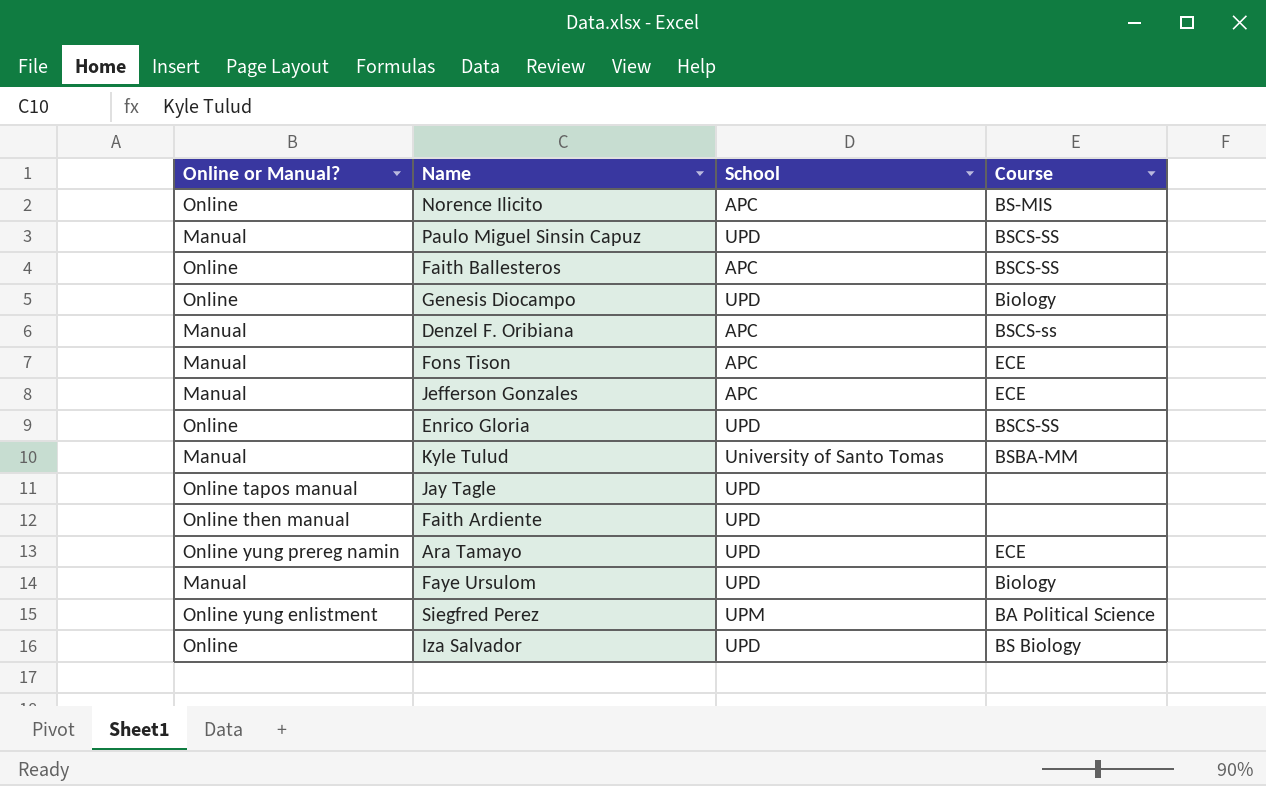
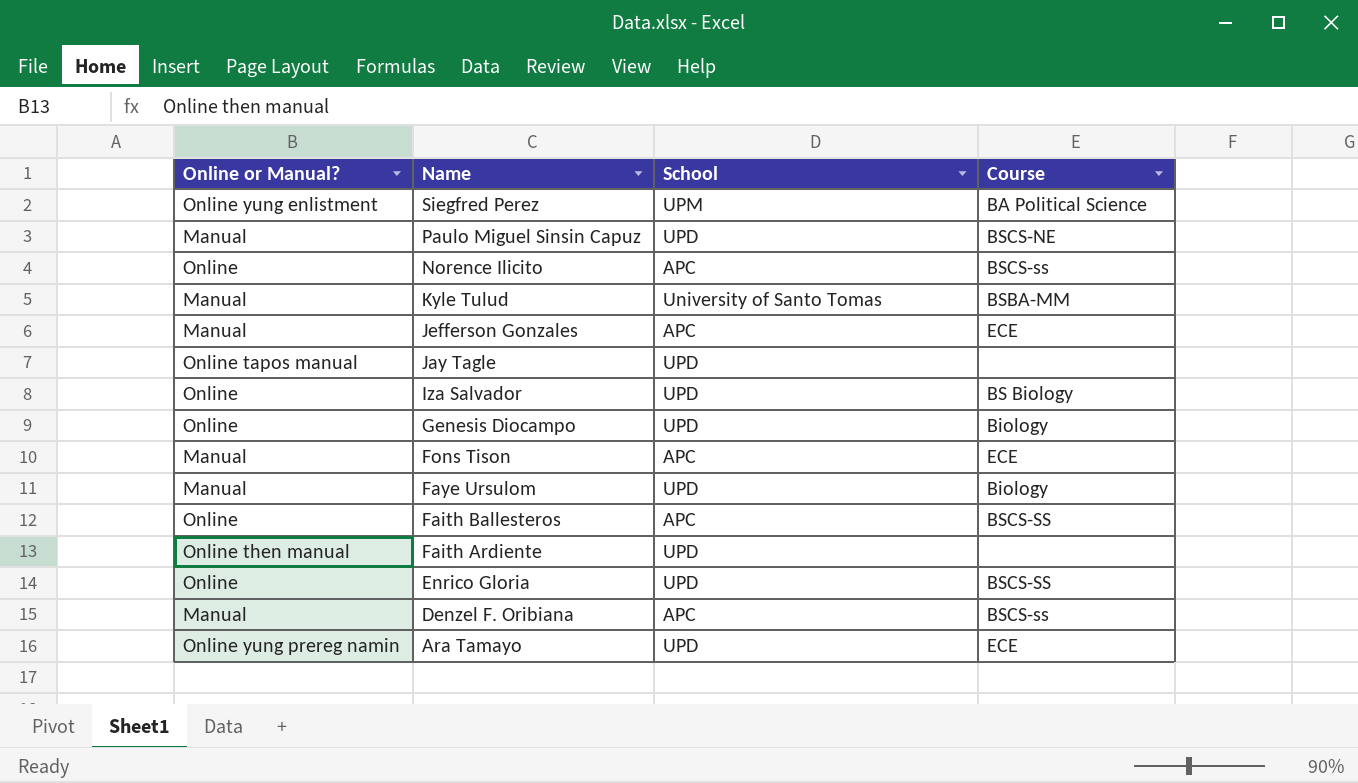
row order: none -> Name descending
Paulo Miguel Sinsin Capuz | Course: BSCS-SS -> BSCS-NE
Norence Ilicito | Course: BS-MIS -> BSCS-ss

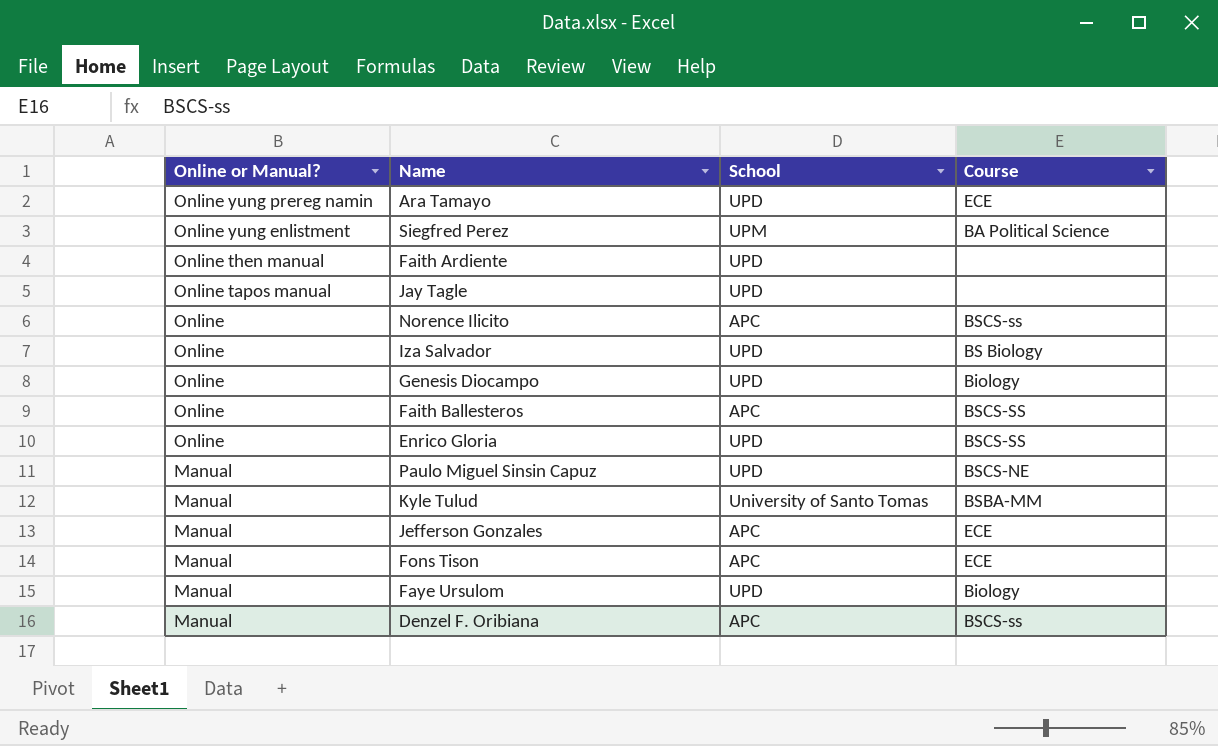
row order: Name descending -> Online or Manual? descending

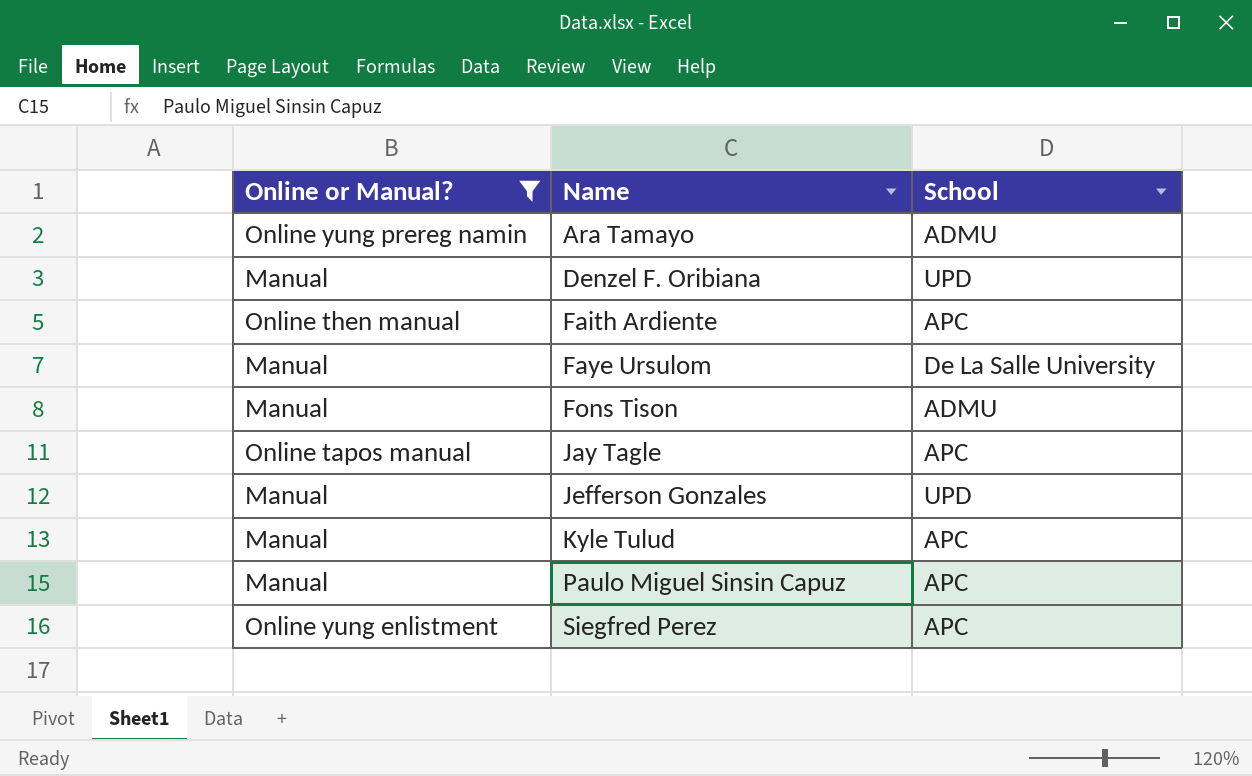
filter: none -> Online or Manual? != Online
row order: Online or Manual? descending -> Name ascending
column Course | position: 4 -> none
Ara Tamayo | School: UPD -> ADMU
Denzel F. Oribiana | School: APC -> UPD
Faith Ardiente | School: UPD -> APC
Faye Ursulom | School: UPD -> De La Salle University
Fons Tison | School: APC -> ADMU
Jay Tagle | School: UPD -> APC
Jefferson Gonzales | School: APC -> UPD
Kyle Tulud | School: University of Santo Tomas -> APC
Paulo Miguel Sinsin Capuz | School: UPD -> APC
Siegfred Perez | School: UPM -> APC

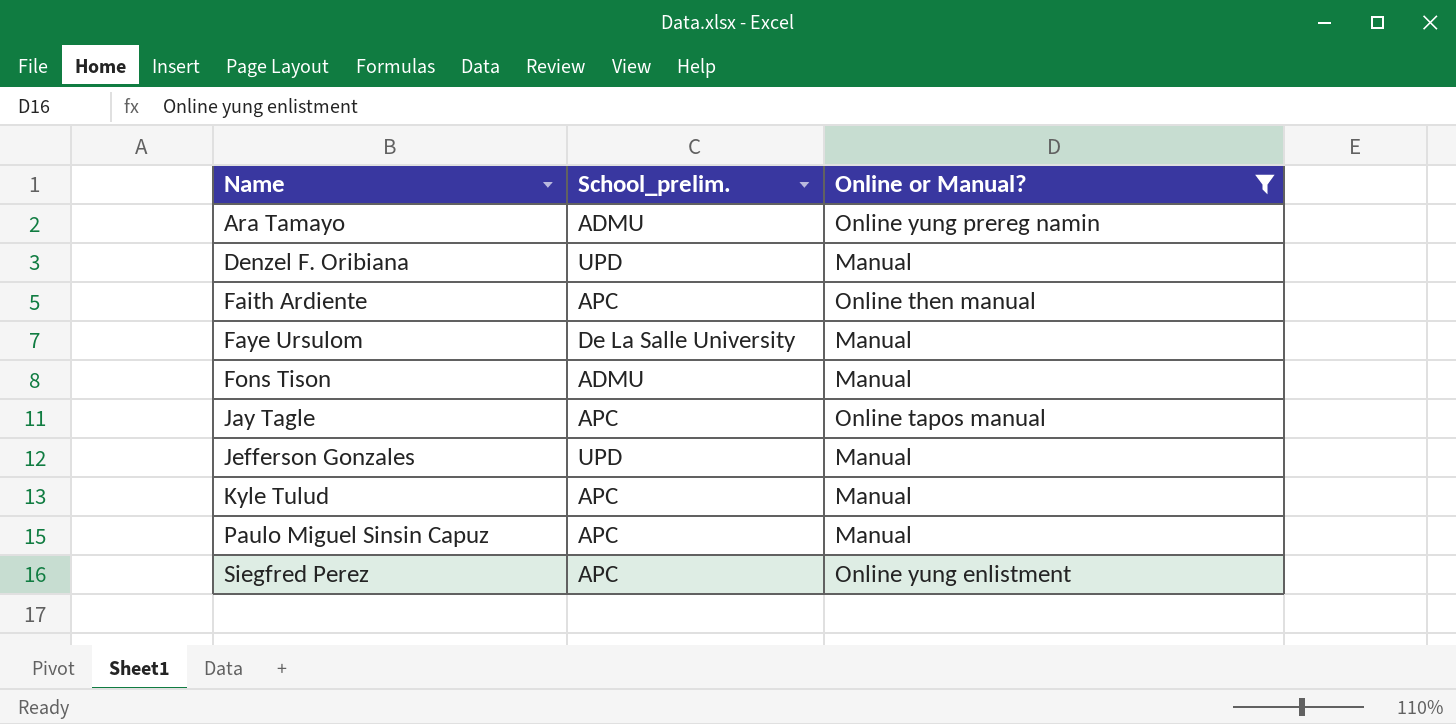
column name: School -> School_prelim.
column Online or Manual? | position: 1 -> 3

